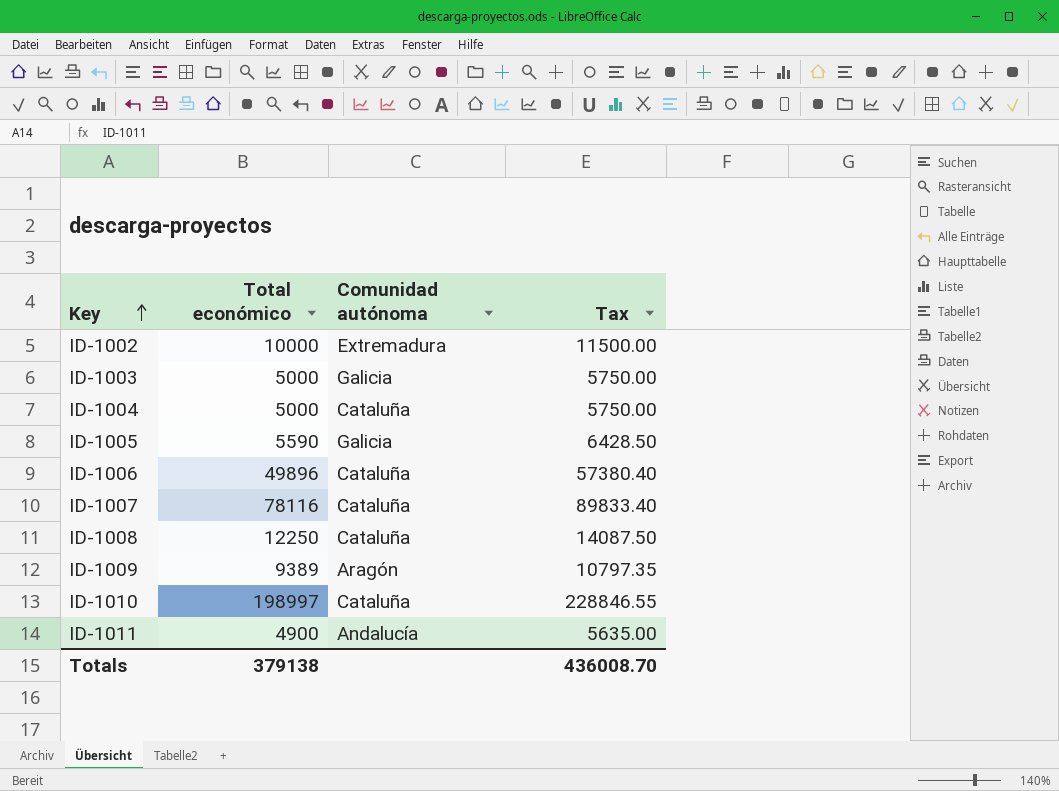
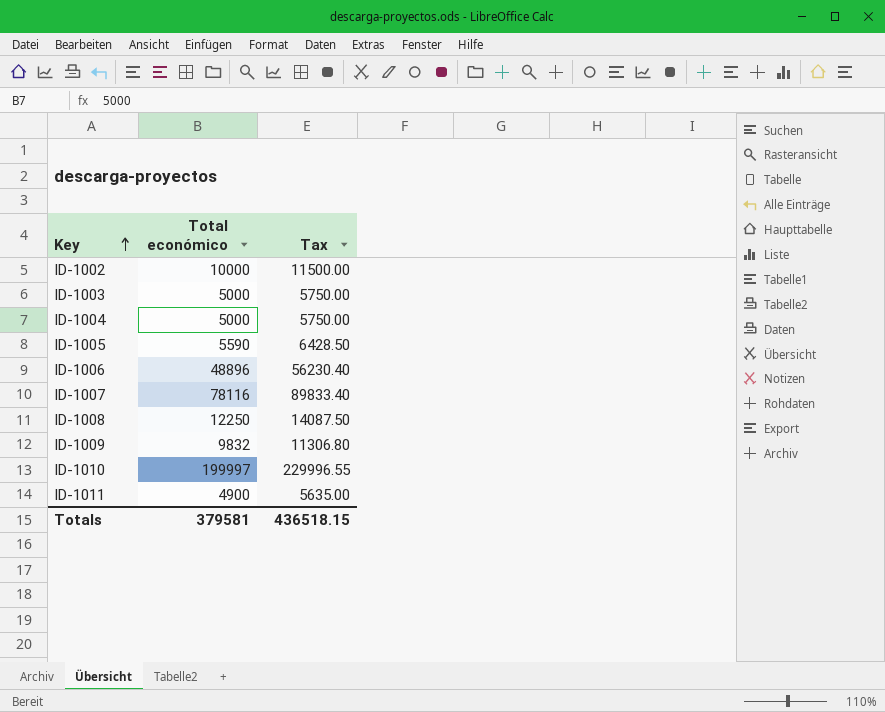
column Comunidad autónoma | position: 3 -> none
ID-1006 | Total económico: 49896 -> 48896
ID-1006 | Tax: 57380.40 -> 56230.40
ID-1009 | Total económico: 9389 -> 9832
ID-1009 | Tax: 10797.35 -> 11306.80
ID-1010 | Total económico: 198997 -> 199997
ID-1010 | Tax: 228846.55 -> 229996.55
Totals | Total económico: 379138 -> 379581
Totals | Tax: 436008.70 -> 436518.15

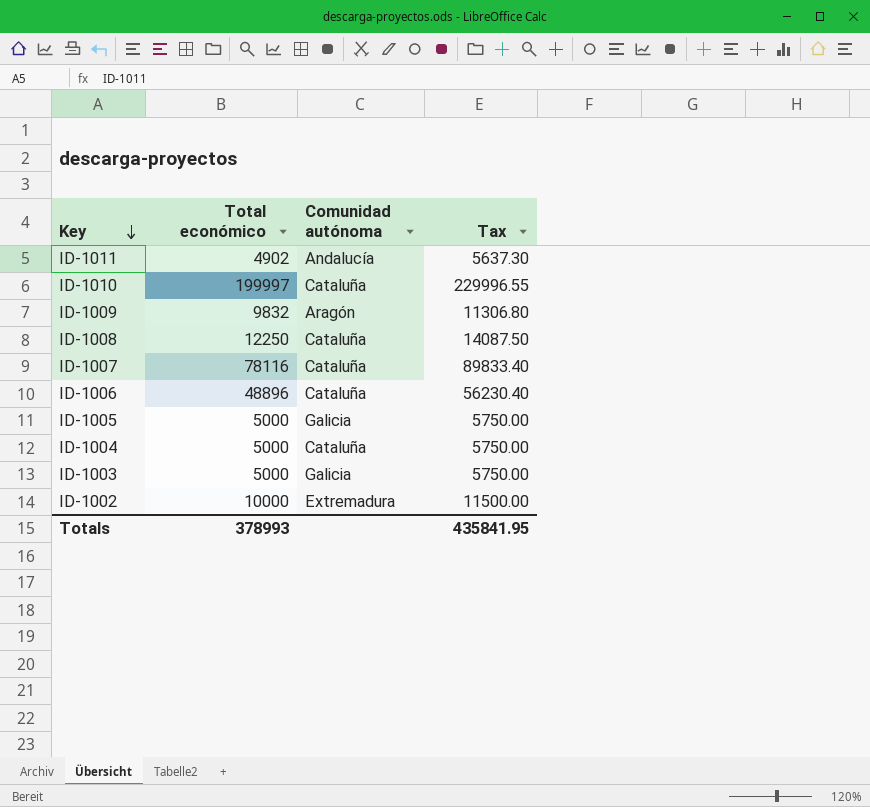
row order: Key ascending -> Key descending
column Comunidad autónoma | position: none -> 3
ID-1011 | Total económico: 4900 -> 4902
ID-1011 | Tax: 5635.00 -> 5637.30
ID-1005 | Total económico: 5590 -> 5000
ID-1005 | Tax: 6428.50 -> 5750.00
Totals | Total económico: 379581 -> 378993
Totals | Tax: 436518.15 -> 435841.95

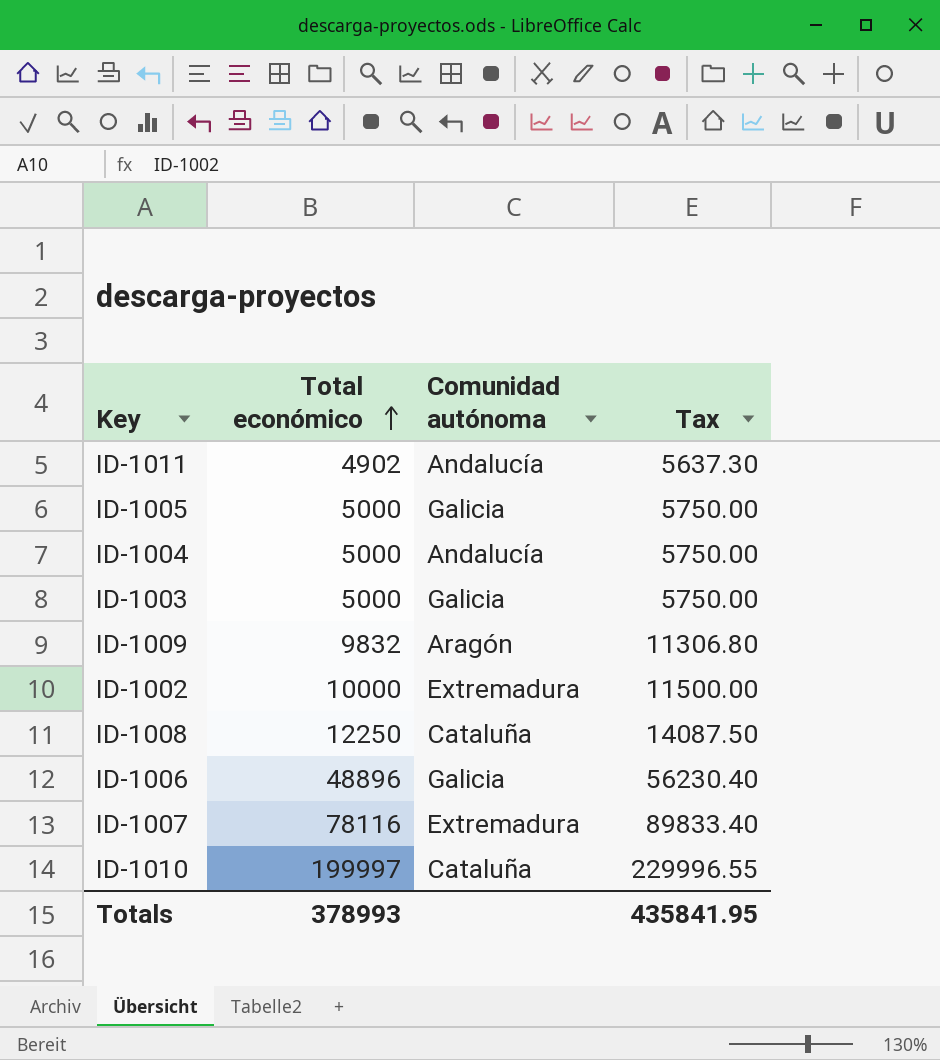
row order: Key descending -> Total económico ascending
ID-1004 | Comunidad autónoma: Cataluña -> Andalucía
ID-1006 | Comunidad autónoma: Cataluña -> Galicia
ID-1007 | Comunidad autónoma: Cataluña -> Extremadura

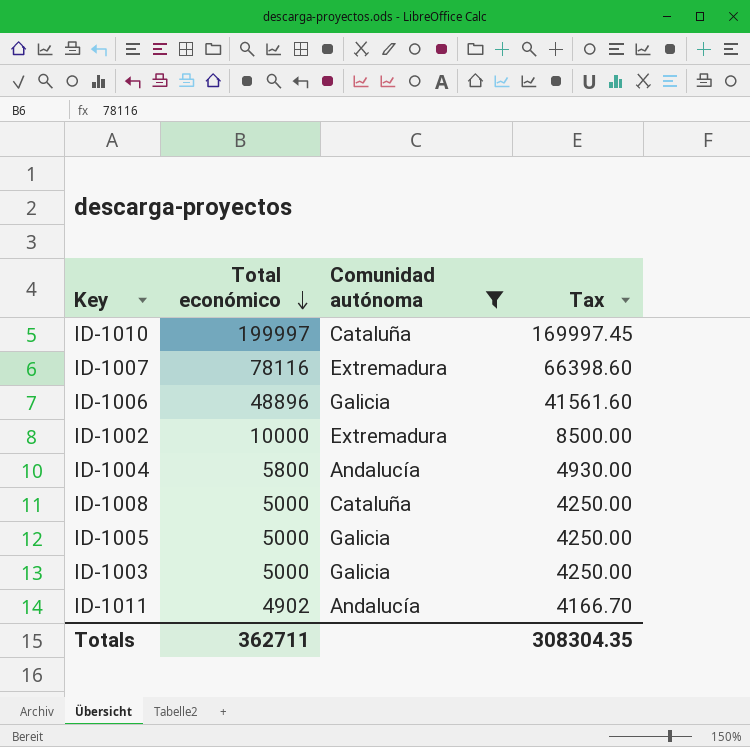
filter: none -> Comunidad autónoma != Aragón
row order: Total económico ascending -> Total económico descending
column Tax | formula: [Total económico] * 1.15 -> [Total económico] * 0.85
ID-1004 | Total económico: 5000 -> 5800
ID-1008 | Total económico: 12250 -> 5000
Totals | Total económico: 378993 -> 362711
Totals | Tax: 435841.95 -> 308304.35

